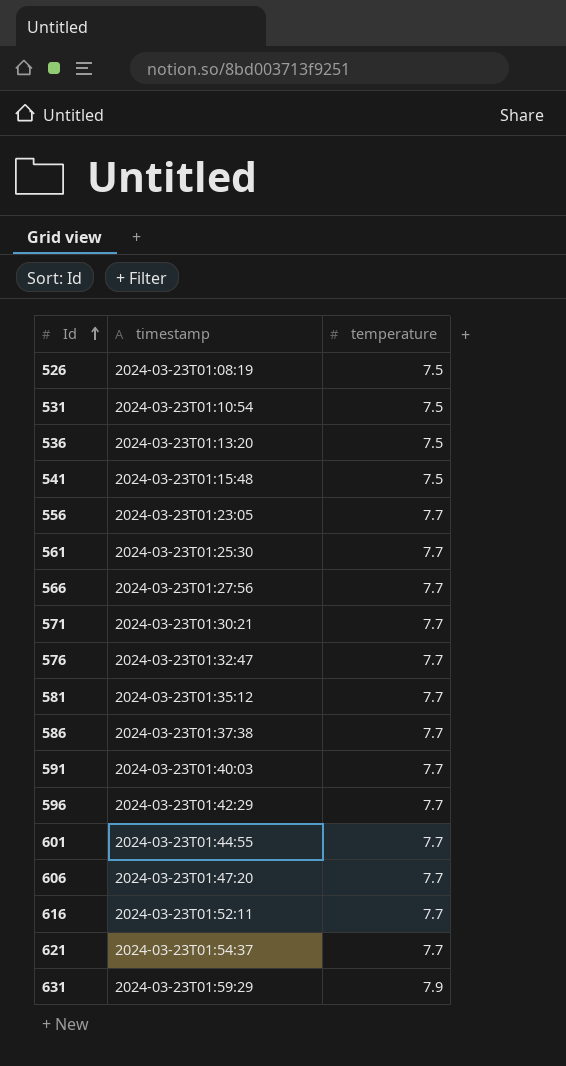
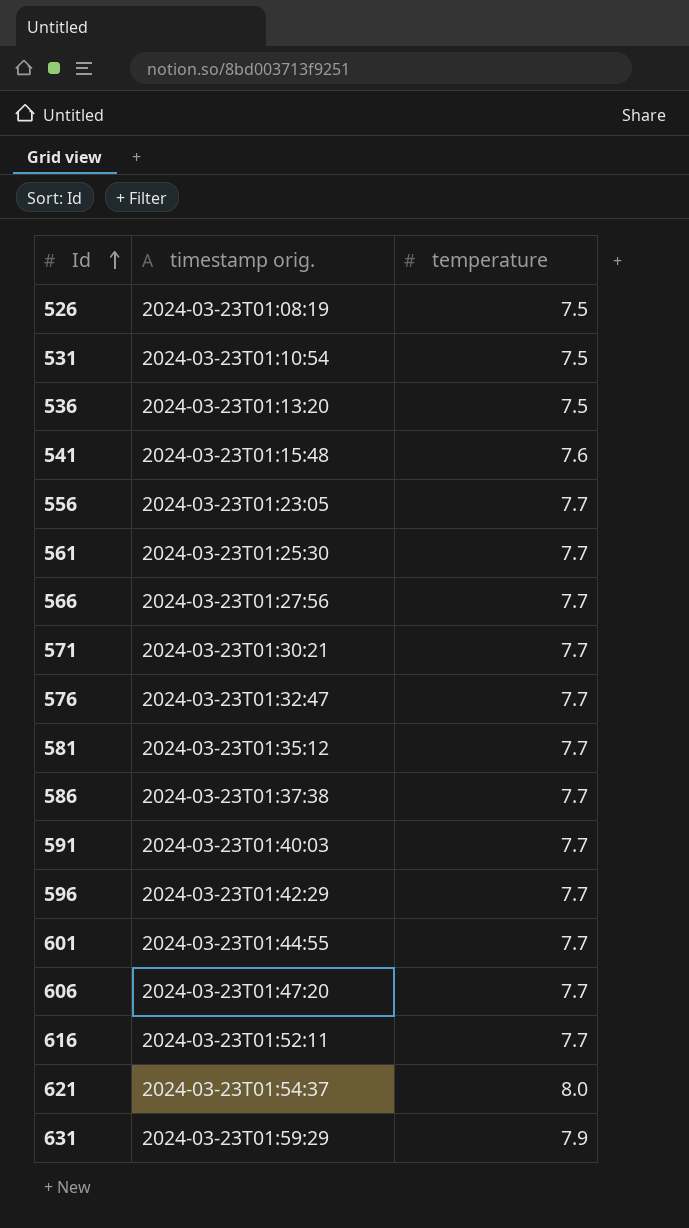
column name: timestamp -> timestamp orig.
541 | temperature: 7.5 -> 7.6
621 | temperature: 7.7 -> 8.0

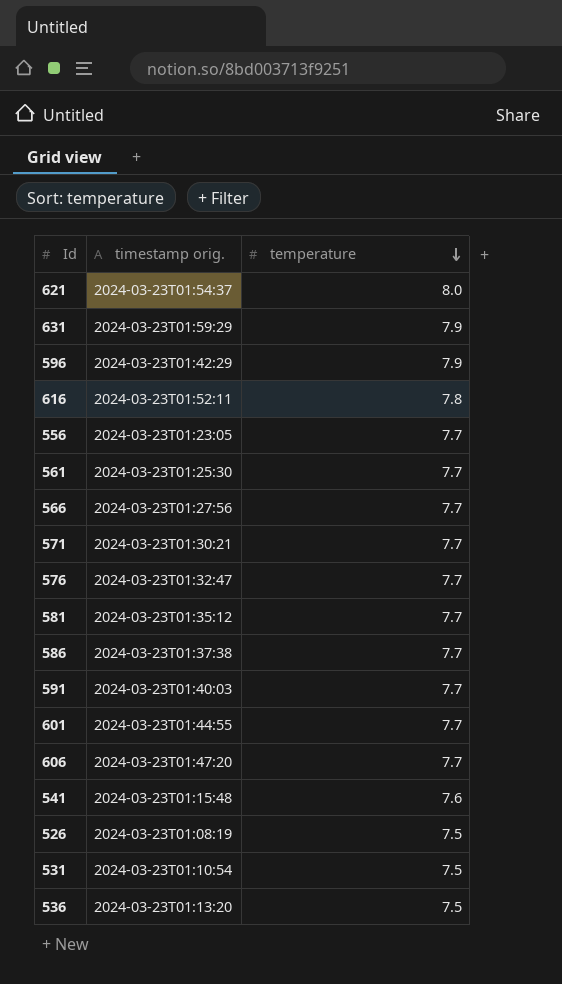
row order: Id ascending -> temperature descending
596 | temperature: 7.7 -> 7.9
616 | temperature: 7.7 -> 7.8

